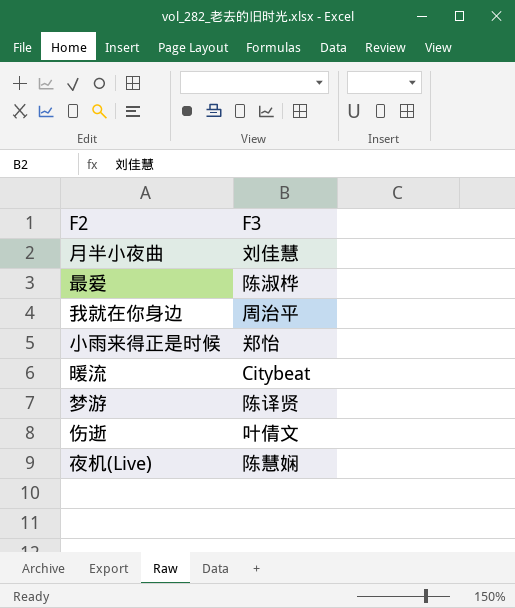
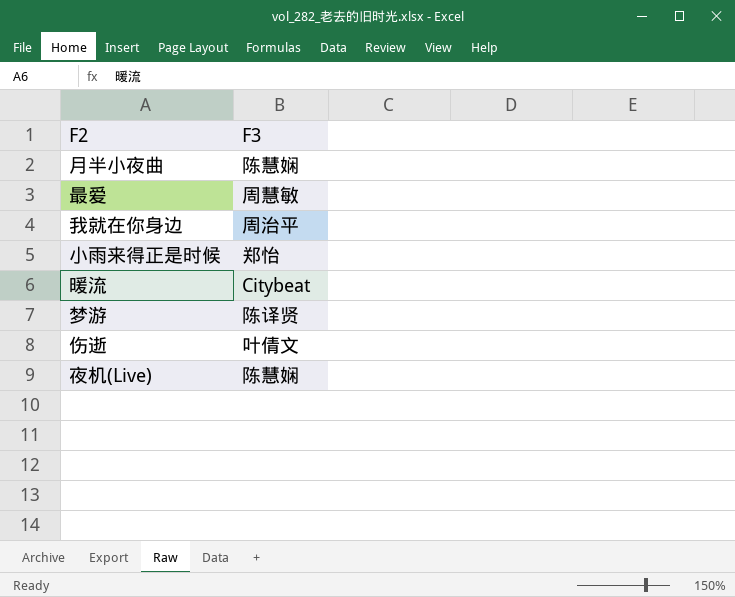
月半小夜曲 | F3: 刘佳慧 -> 陈慧娴
最爱 | F3: 陈淑桦 -> 周慧敏

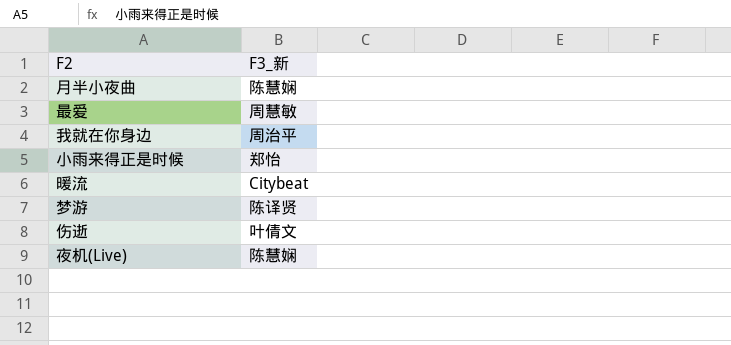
column name: F3 -> F3_新

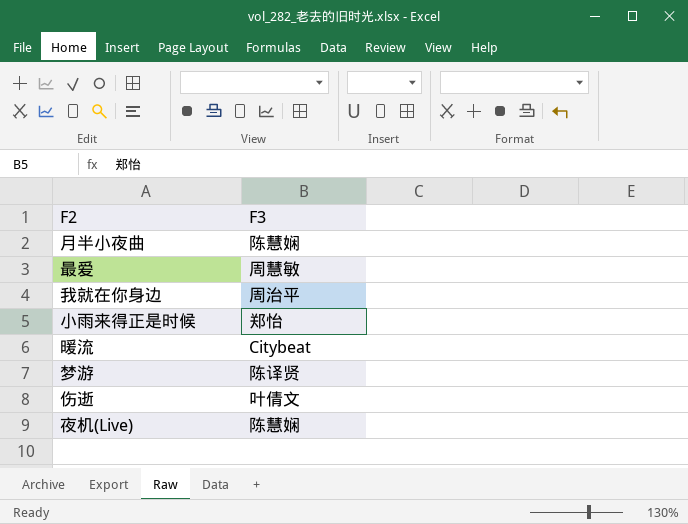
column name: F3_新 -> F3

